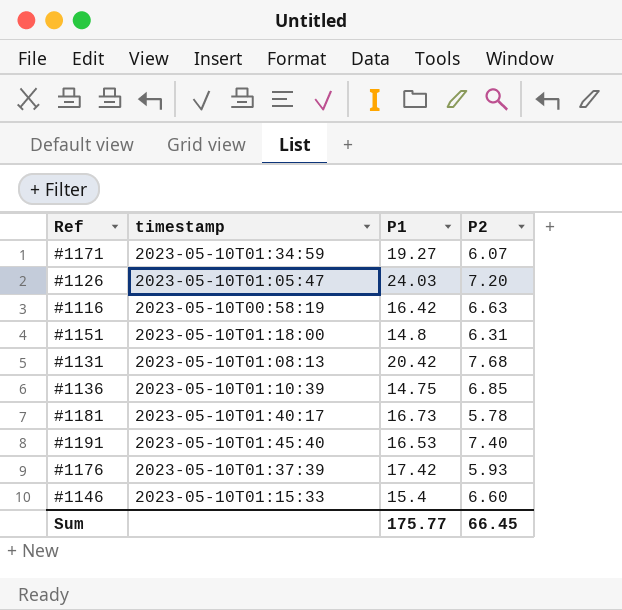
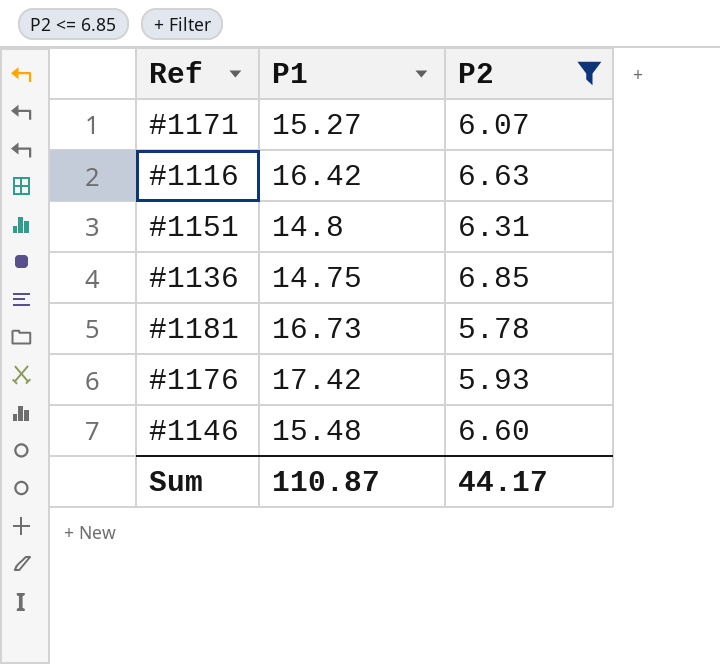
filter: none -> P2 <= 6.85
column timestamp | position: 2 -> none
#1171 | P1: 19.27 -> 15.27
#1146 | P1: 15.4 -> 15.48
Sum | P1: 175.77 -> 110.87
Sum | P2: 66.45 -> 44.17

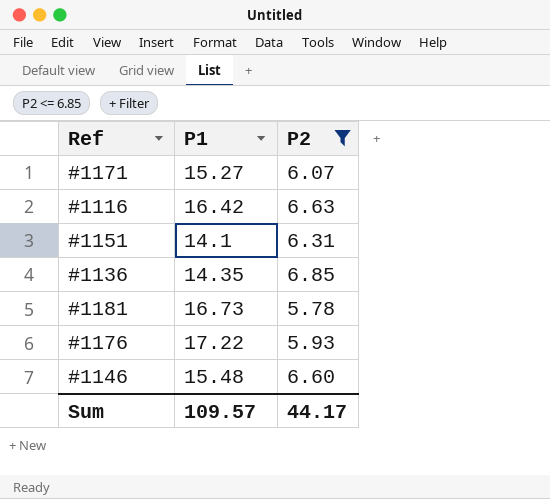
#1151 | P1: 14.8 -> 14.1
#1136 | P1: 14.75 -> 14.35
#1176 | P1: 17.42 -> 17.22
Sum | P1: 110.87 -> 109.57

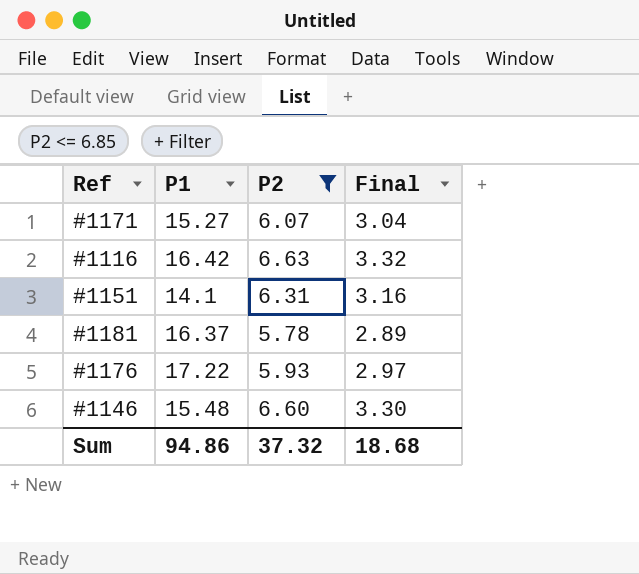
column Final | formula: none -> [P2] * 0.5
row #1136: 14.35 | 6.85 -> none
#1181 | P1: 16.73 -> 16.37
Sum | P1: 109.57 -> 94.86
Sum | P2: 44.17 -> 37.32

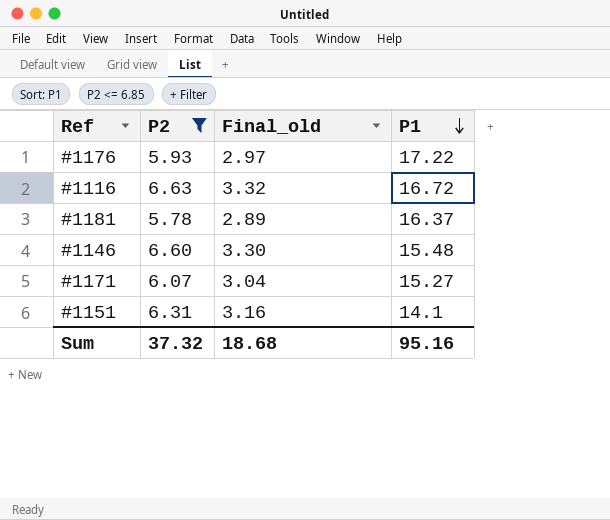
row order: none -> P1 descending
column name: Final -> Final_old
column P1 | position: 2 -> 4
#1116 | P1: 16.42 -> 16.72
Sum | P1: 94.86 -> 95.16

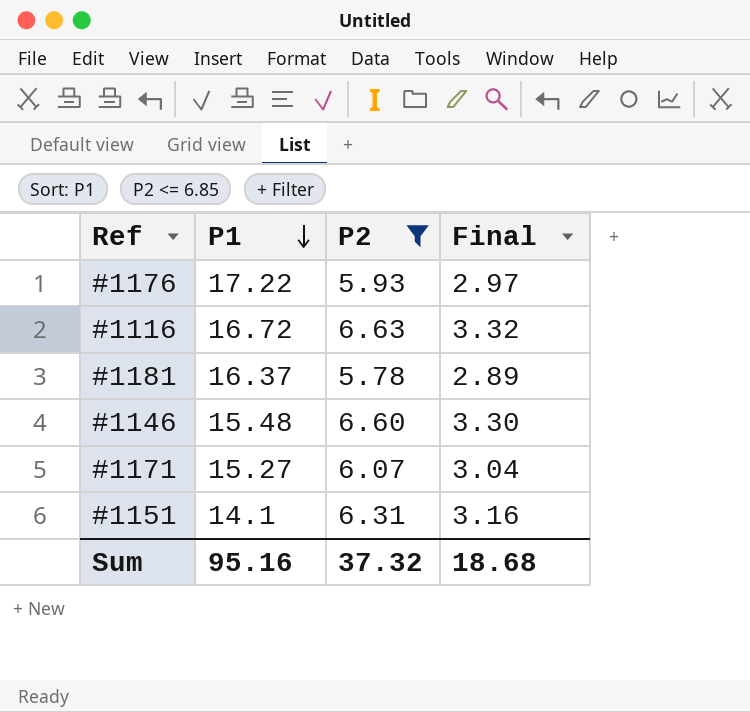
column P1 | position: 4 -> 2
column name: Final_old -> Final

